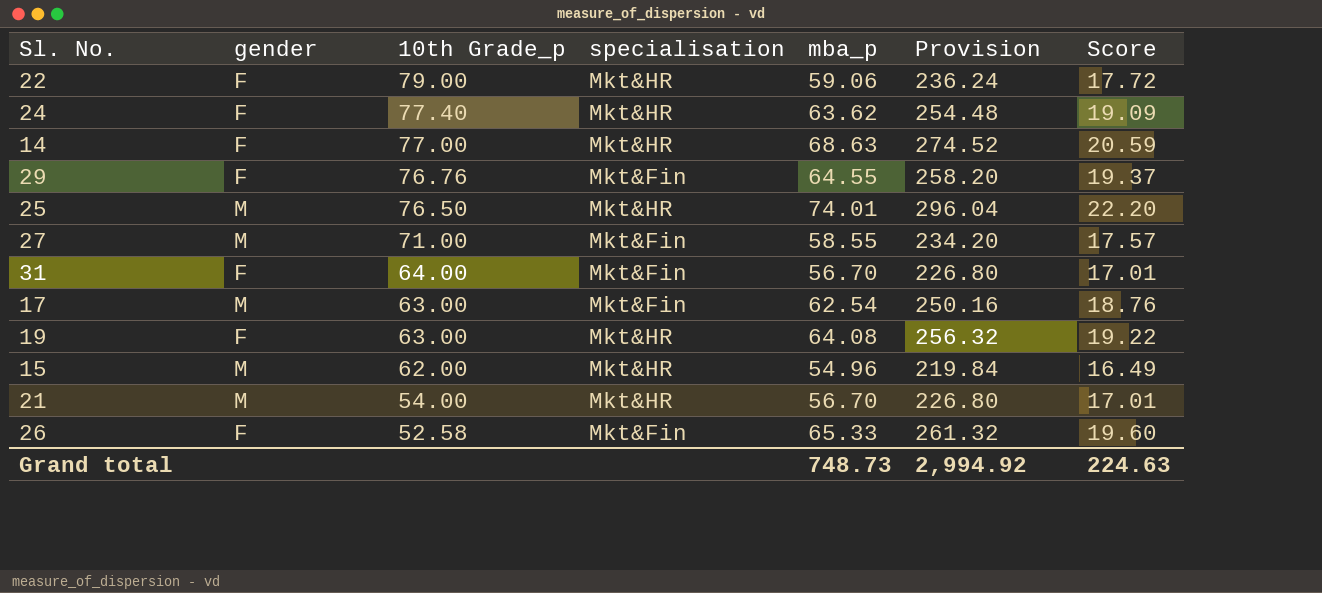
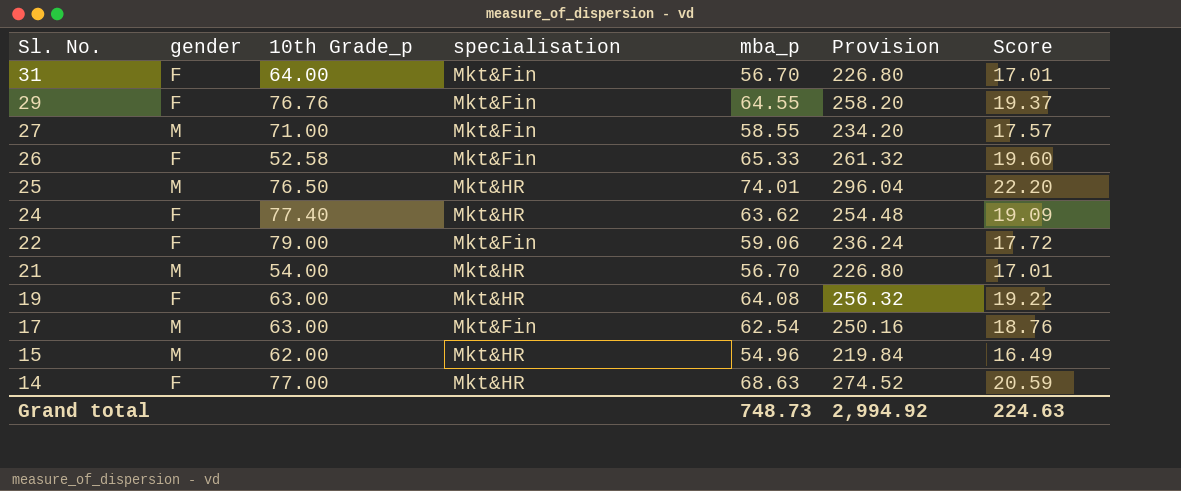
row order: 10th Grade_p descending -> Sl. No. descending
22 | specialisation: Mkt&HR -> Mkt&Fin

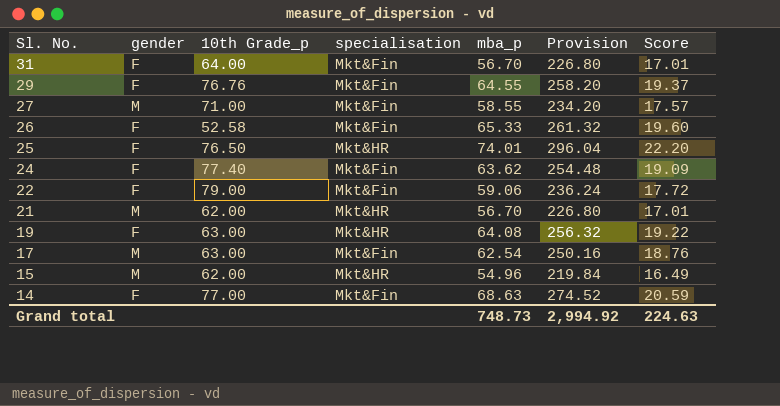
25 | gender: M -> F
24 | specialisation: Mkt&HR -> Mkt&Fin
21 | 10th Grade_p: 54.00 -> 62.00
14 | specialisation: Mkt&HR -> Mkt&Fin

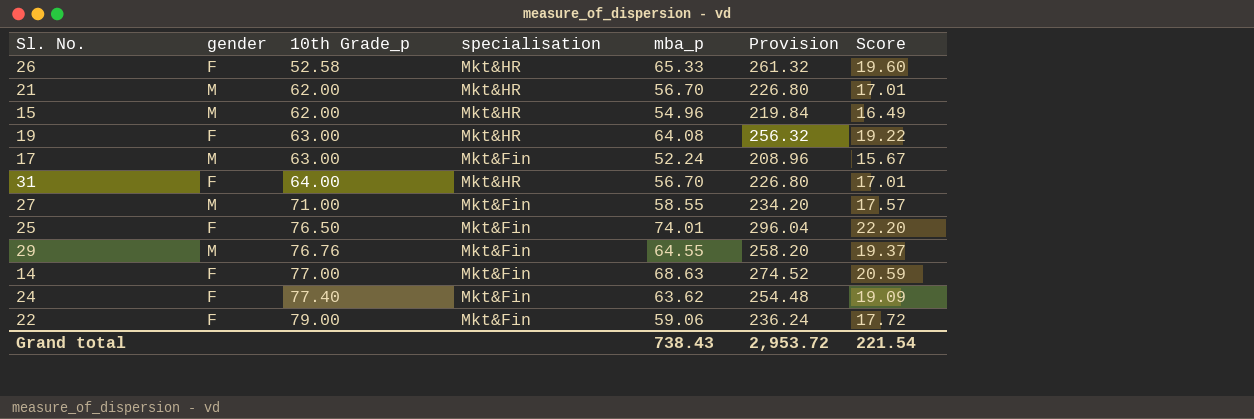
row order: Sl. No. descending -> 10th Grade_p ascending
26 | specialisation: Mkt&Fin -> Mkt&HR
17 | mba_p: 62.54 -> 52.24
17 | Provision: 250.16 -> 208.96
17 | Score: 18.76 -> 15.67
31 | specialisation: Mkt&Fin -> Mkt&HR
25 | specialisation: Mkt&HR -> Mkt&Fin
29 | gender: F -> M
Grand total | mba_p: 748.73 -> 738.43
Grand total | Provision: 2,994.92 -> 2,953.72
Grand total | Score: 224.63 -> 221.54

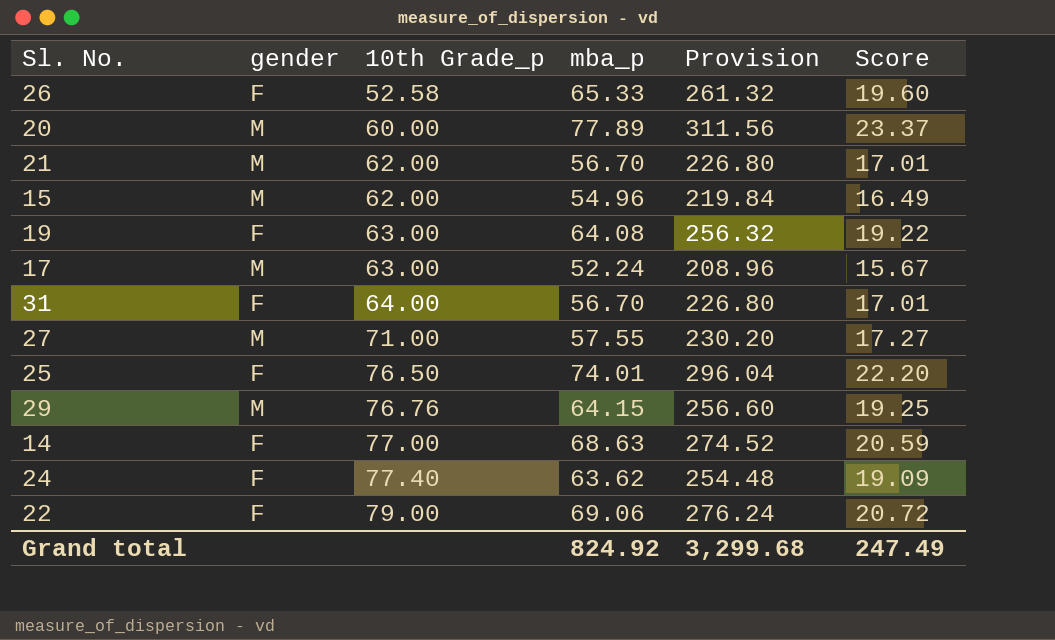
column specialisation | position: 4 -> none
row 20: none -> M | 60.00 | 77.89 | 311.56 | 23.37
27 | mba_p: 58.55 -> 57.55
27 | Provision: 234.20 -> 230.20
27 | Score: 17.57 -> 17.27
29 | mba_p: 64.55 -> 64.15
29 | Provision: 258.20 -> 256.60
29 | Score: 19.37 -> 19.25
22 | mba_p: 59.06 -> 69.06
22 | Provision: 236.24 -> 276.24
22 | Score: 17.72 -> 20.72
Grand total | mba_p: 738.43 -> 824.92
Grand total | Provision: 2,953.72 -> 3,299.68
Grand total | Score: 221.54 -> 247.49

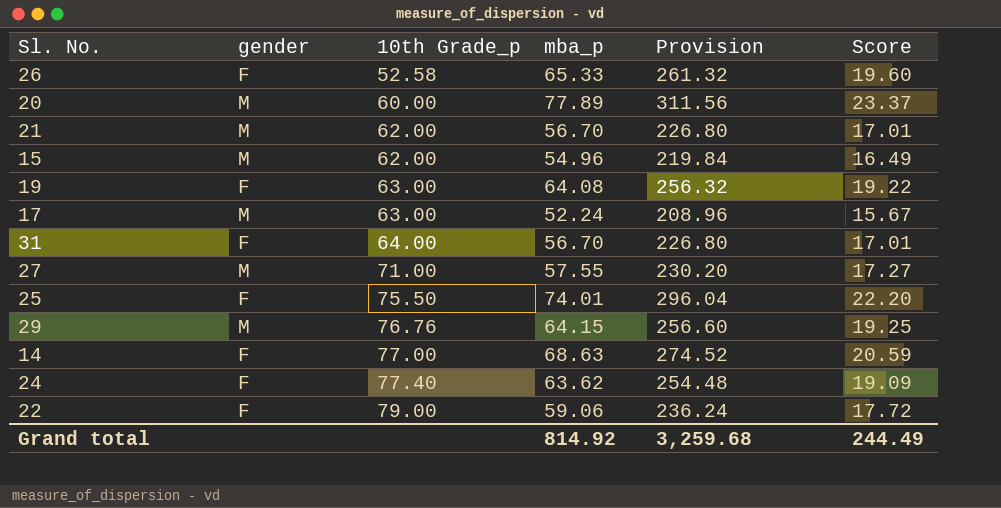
25 | 10th Grade_p: 76.50 -> 75.50
22 | mba_p: 69.06 -> 59.06
22 | Provision: 276.24 -> 236.24
22 | Score: 20.72 -> 17.72
Grand total | mba_p: 824.92 -> 814.92
Grand total | Provision: 3,299.68 -> 3,259.68
Grand total | Score: 247.49 -> 244.49

